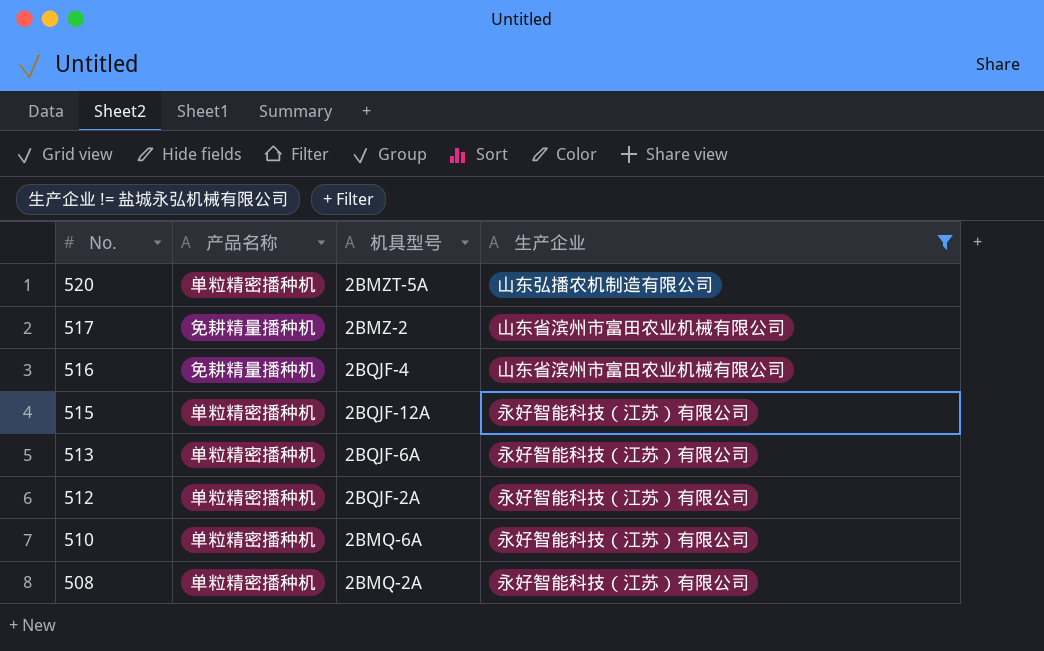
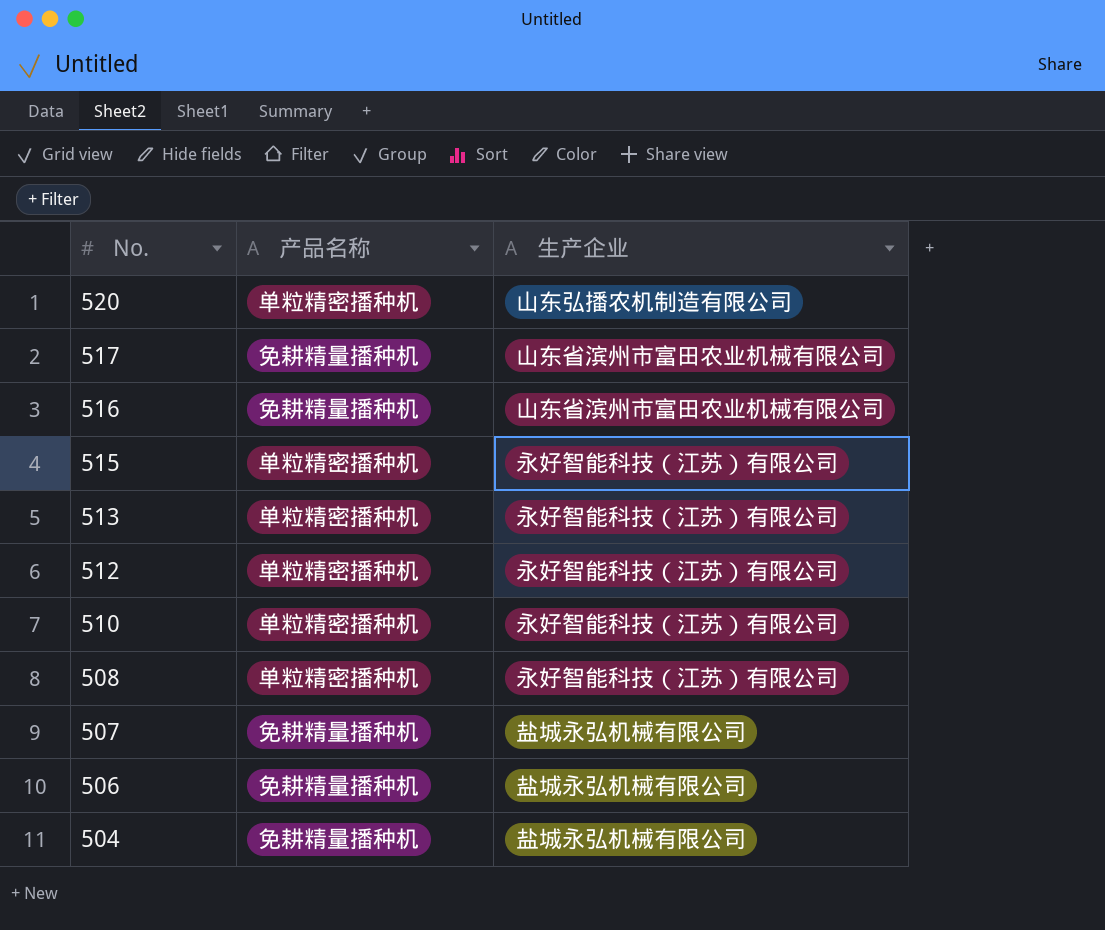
filter: 生产企业 != 盐城永弘机械有限公司 -> none
column 机具型号 | position: 3 -> none

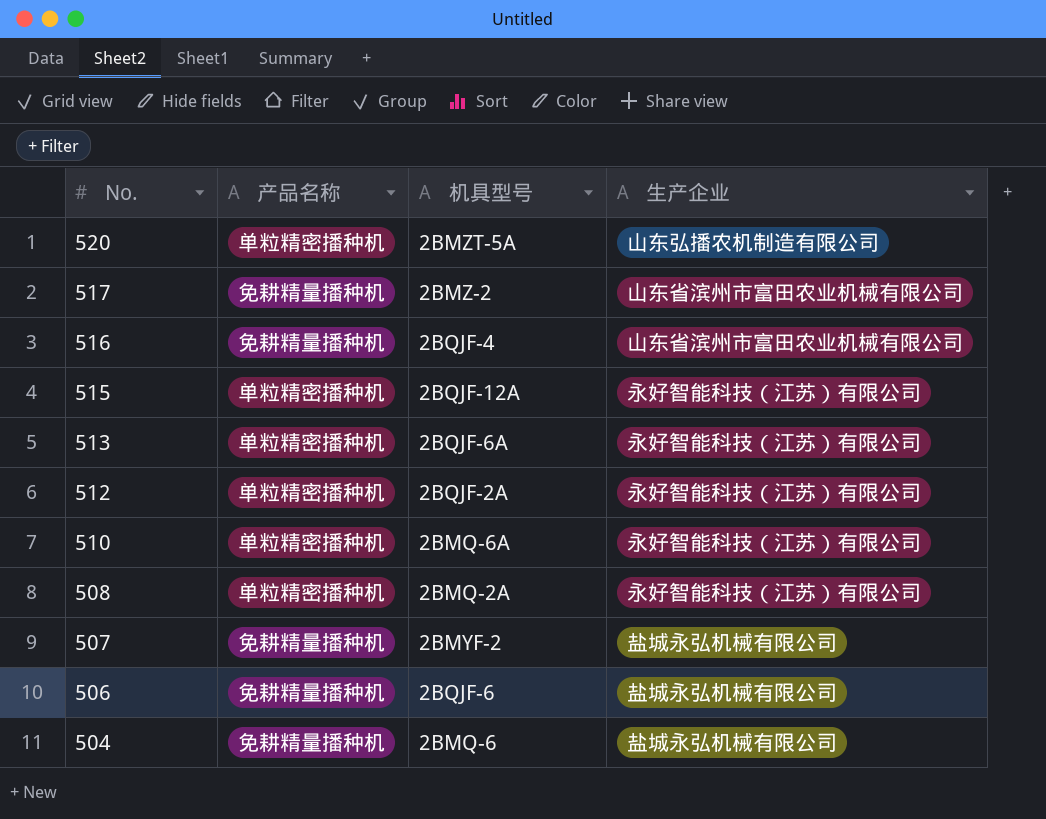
column 机具型号 | position: none -> 3

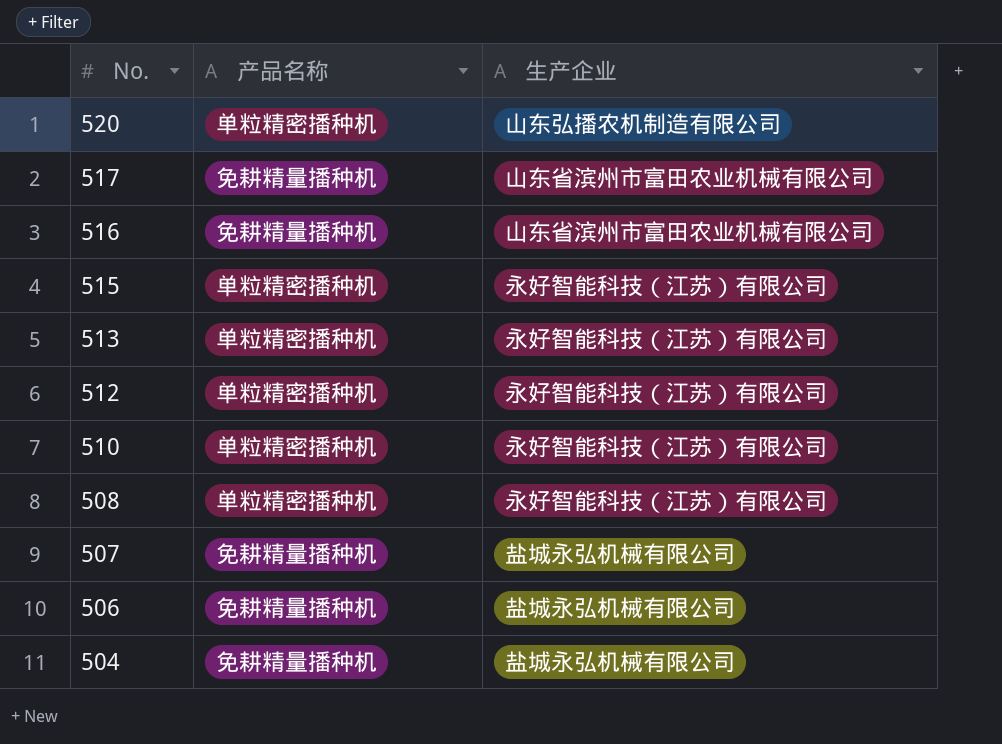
column 机具型号 | position: 3 -> none

